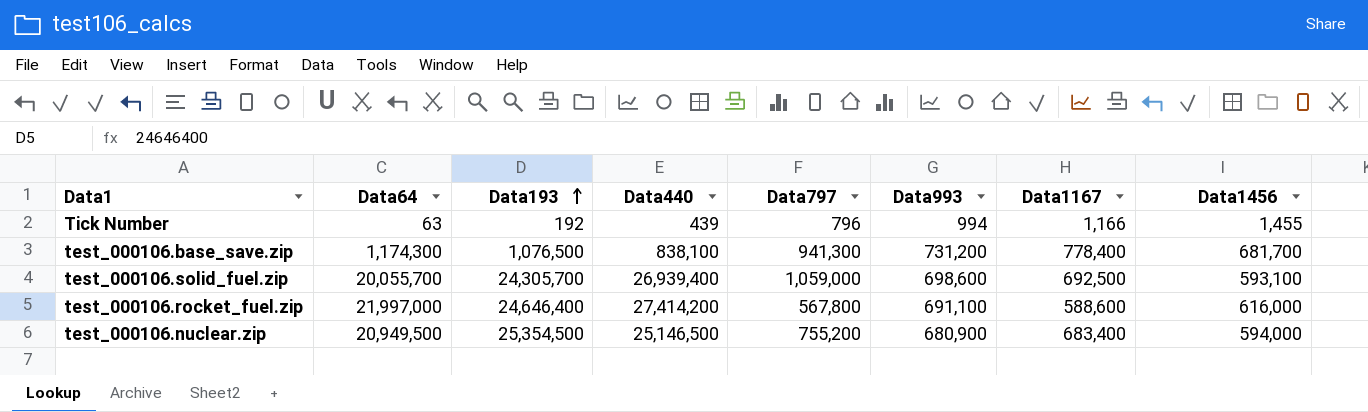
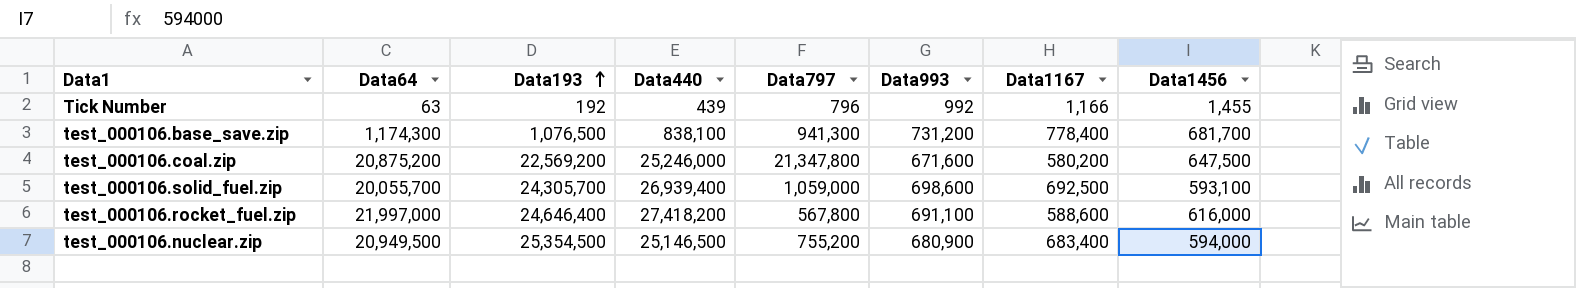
Tick Number | Data993: 994 -> 992
row test_000106.coal.zip: none -> 20,875,200 | 22,569,200 | 25,246,000 | 21,347,800 | 671,600 | 580,200 | 647,500
test_000106.rocket_fuel.zip | Data440: 27,414,200 -> 27,418,200

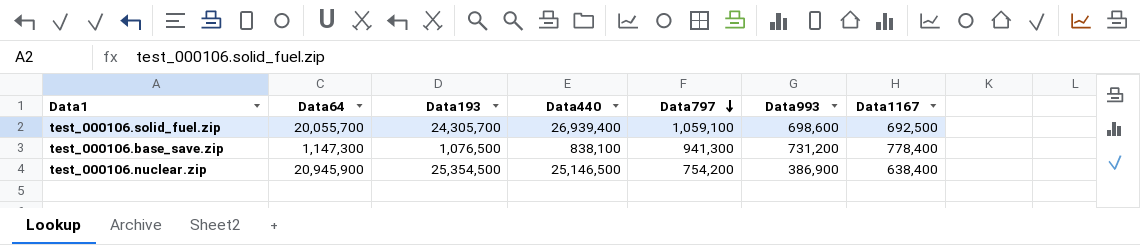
row order: Data193 ascending -> Data797 descending
column Data1456 | position: 8 -> none
row Tick Number: 63 | 192 | 439 | 796 | 992 | 1,166 | 1,455 -> none
row test_000106.coal.zip: 20,875,200 | 22,569,200 | 25,246,000 | 21,347,800 | 671,600 | 580,200 | 647,500 -> none
row test_000106.rocket_fuel.zip: 21,997,000 | 24,646,400 | 27,418,200 | 567,800 | 691,100 | 588,600 | 616,000 -> none
test_000106.solid_fuel.zip | Data797: 1,059,000 -> 1,059,100
test_000106.base_save.zip | Data64: 1,174,300 -> 1,147,300
test_000106.nuclear.zip | Data64: 20,949,500 -> 20,945,900
test_000106.nuclear.zip | Data797: 755,200 -> 754,200
test_000106.nuclear.zip | Data993: 680,900 -> 386,900
test_000106.nuclear.zip | Data1167: 683,400 -> 638,400

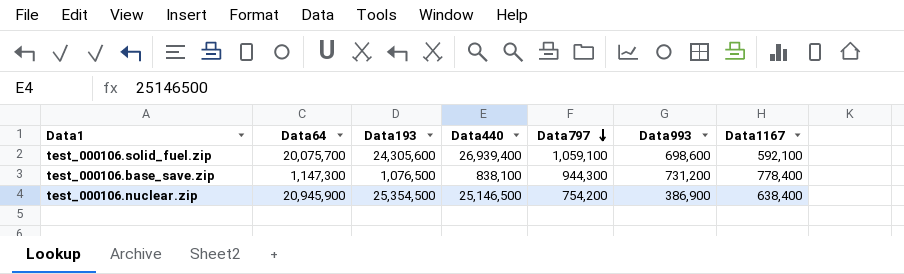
test_000106.solid_fuel.zip | Data64: 20,055,700 -> 20,075,700
test_000106.solid_fuel.zip | Data193: 24,305,700 -> 24,305,600
test_000106.solid_fuel.zip | Data1167: 692,500 -> 592,100
test_000106.base_save.zip | Data797: 941,300 -> 944,300

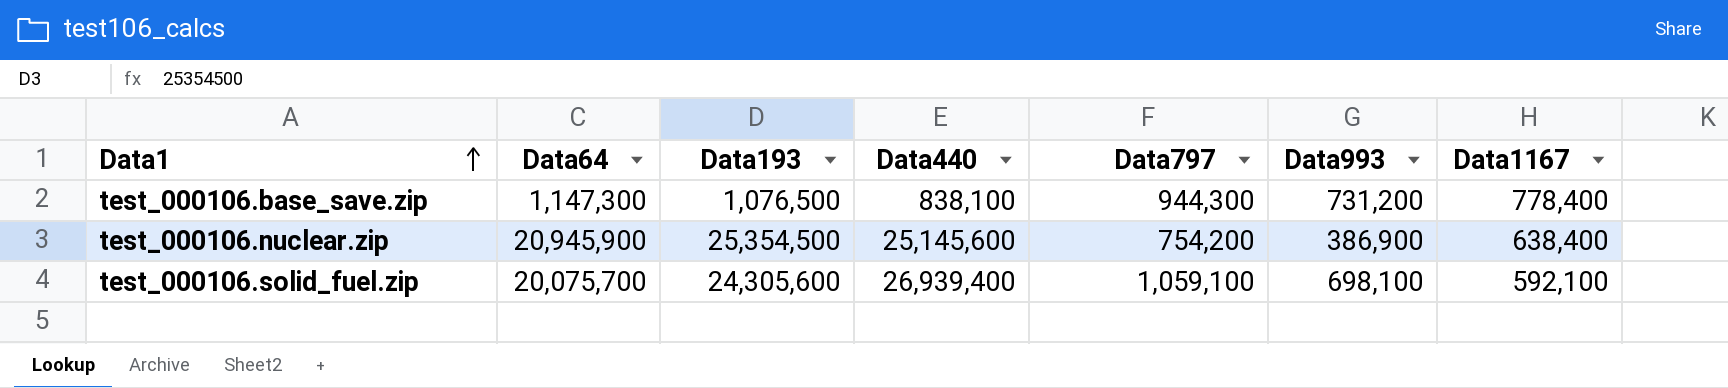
row order: Data797 descending -> Data1 ascending
test_000106.nuclear.zip | Data440: 25,146,500 -> 25,145,600
test_000106.solid_fuel.zip | Data993: 698,600 -> 698,100

